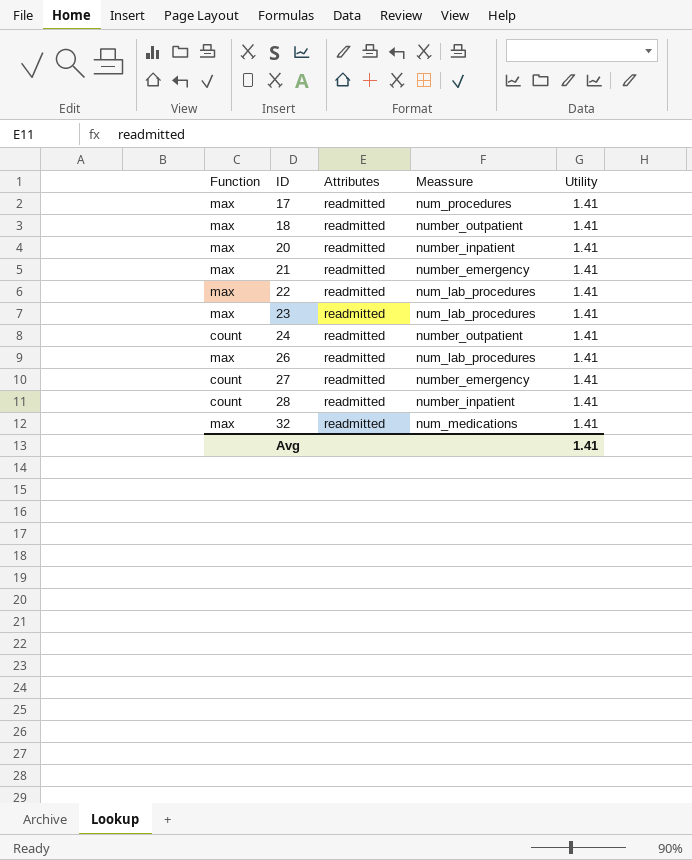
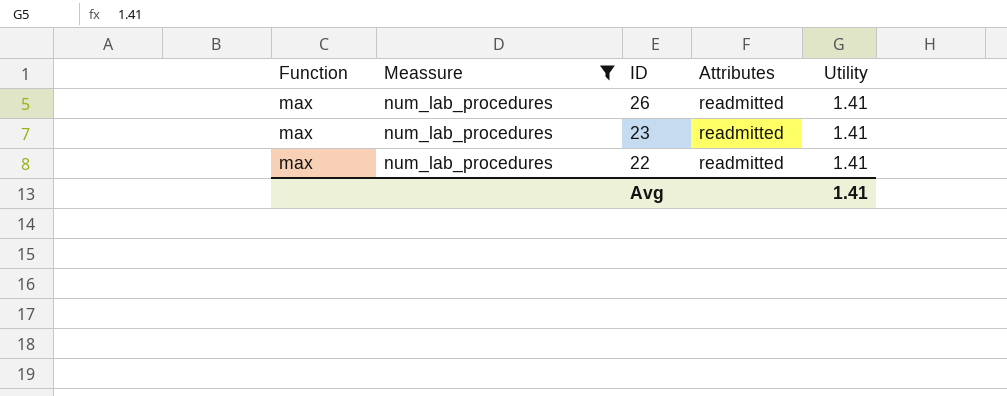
filter: none -> Meassure = num_lab_procedures
row order: ID ascending -> ID descending
column Meassure | position: 4 -> 2

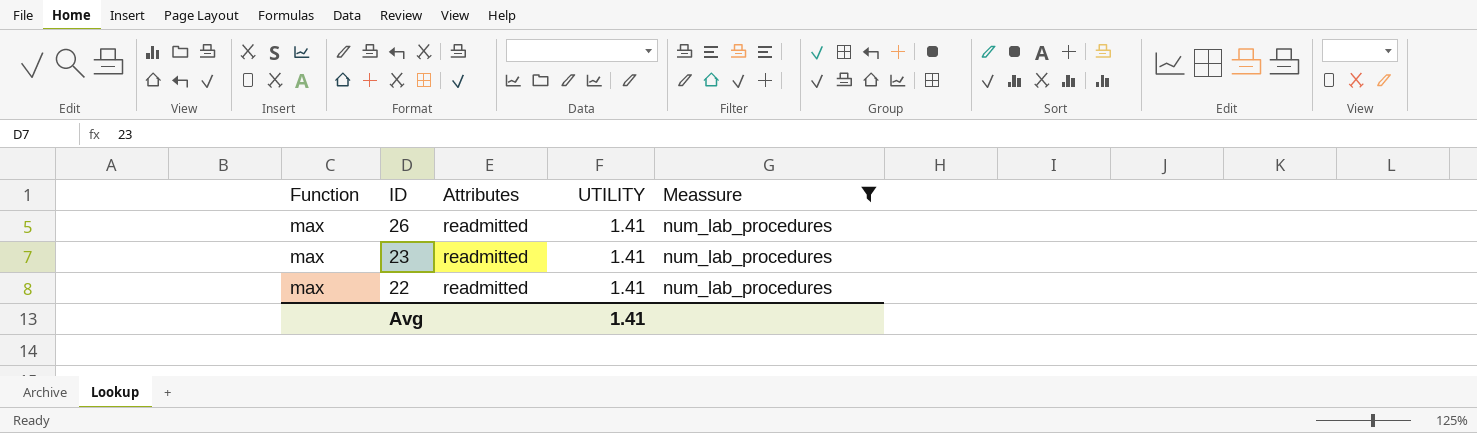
column name: Utility -> UTILITY
column Meassure | position: 2 -> 5

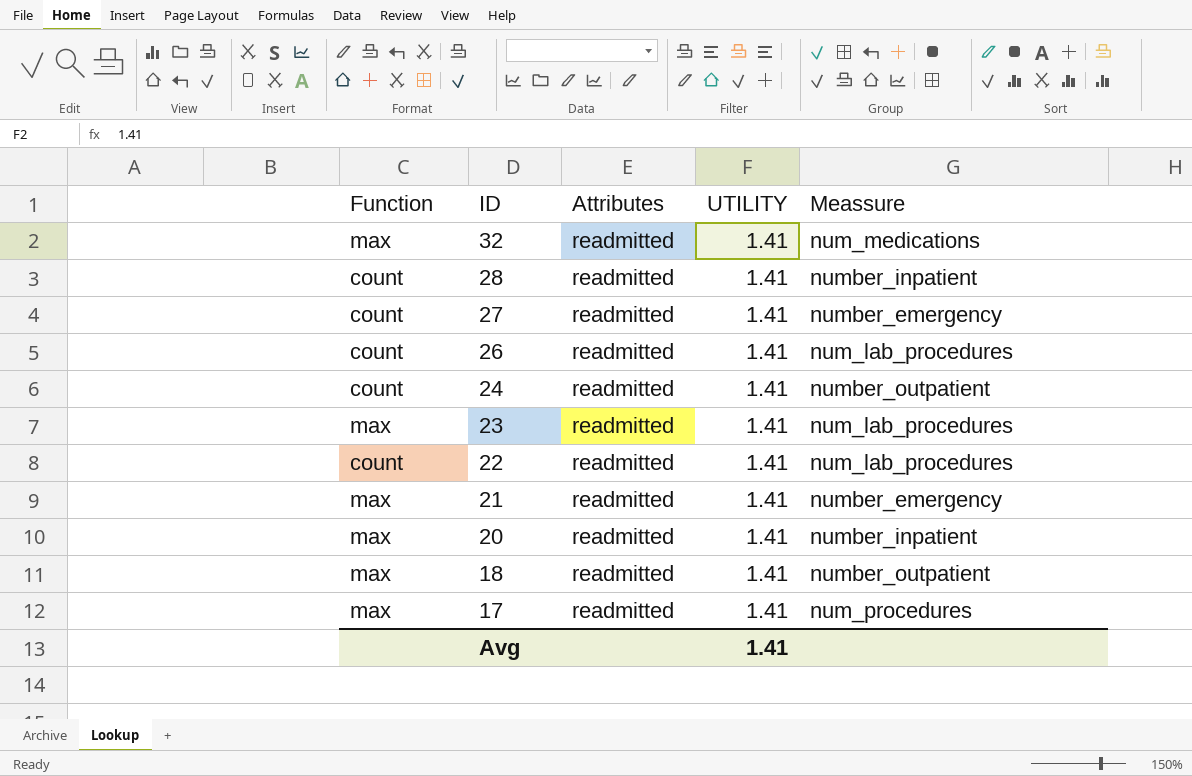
filter: Meassure = num_lab_procedures -> none
26 | Function: max -> count
22 | Function: max -> count

